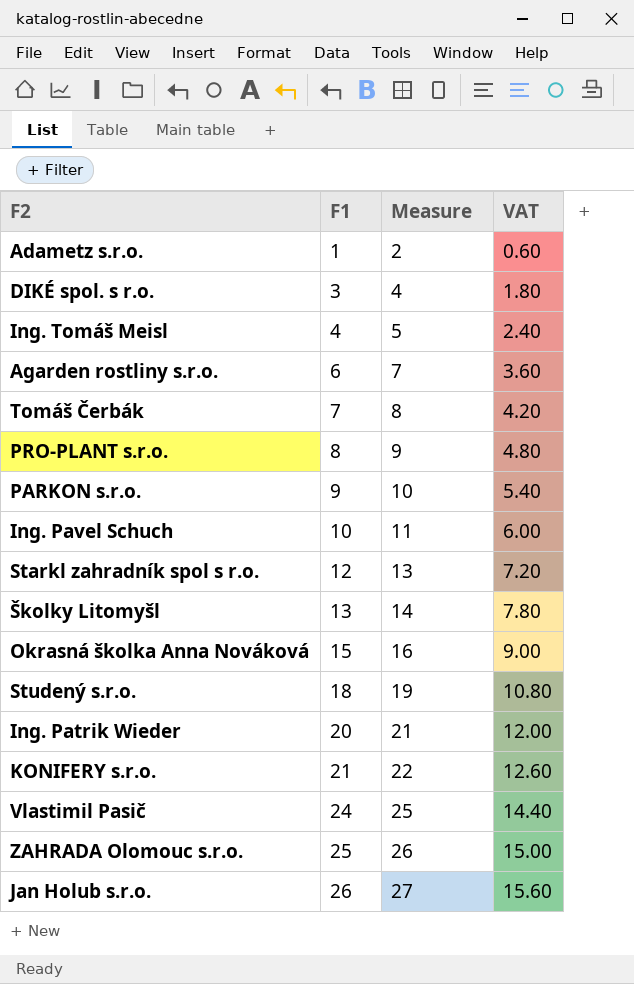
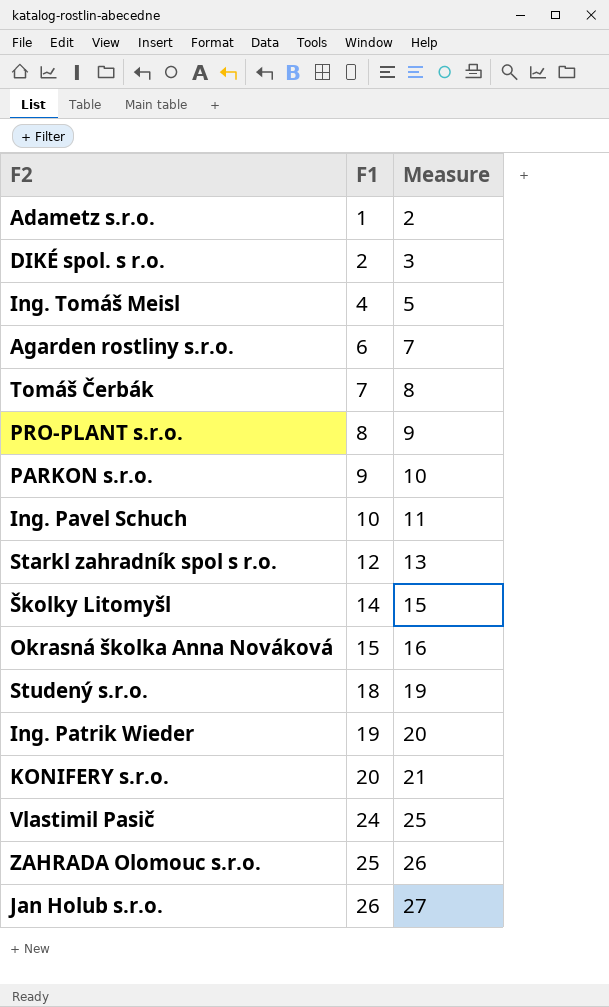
column VAT | formula: [F1] * 0.6 -> none
DIKÉ spol. s r.o. | F1: 3 -> 2
DIKÉ spol. s r.o. | Measure: 4 -> 3
Školky Litomyšl | F1: 13 -> 14
Školky Litomyšl | Measure: 14 -> 15
Ing. Patrik Wieder | F1: 20 -> 19
Ing. Patrik Wieder | Measure: 21 -> 20
KONIFERY s.r.o. | F1: 21 -> 20
KONIFERY s.r.o. | Measure: 22 -> 21

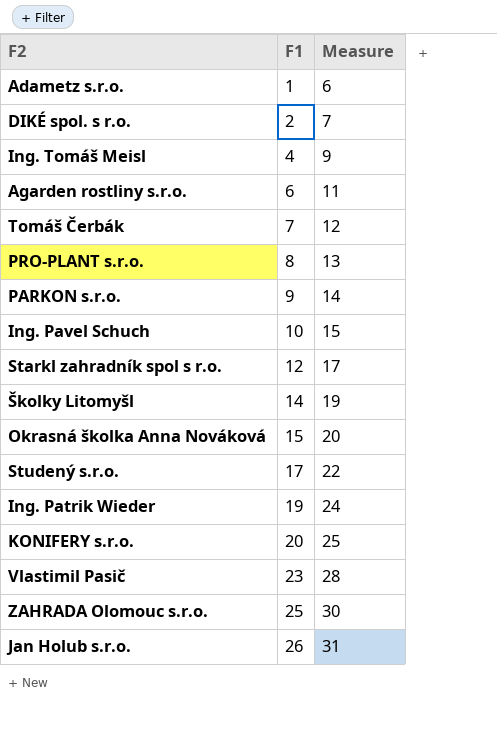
column Measure | formula: [F1] + 1 -> [F1] + 5
Studený s.r.o. | F1: 18 -> 17
Vlastimil Pasič | F1: 24 -> 23

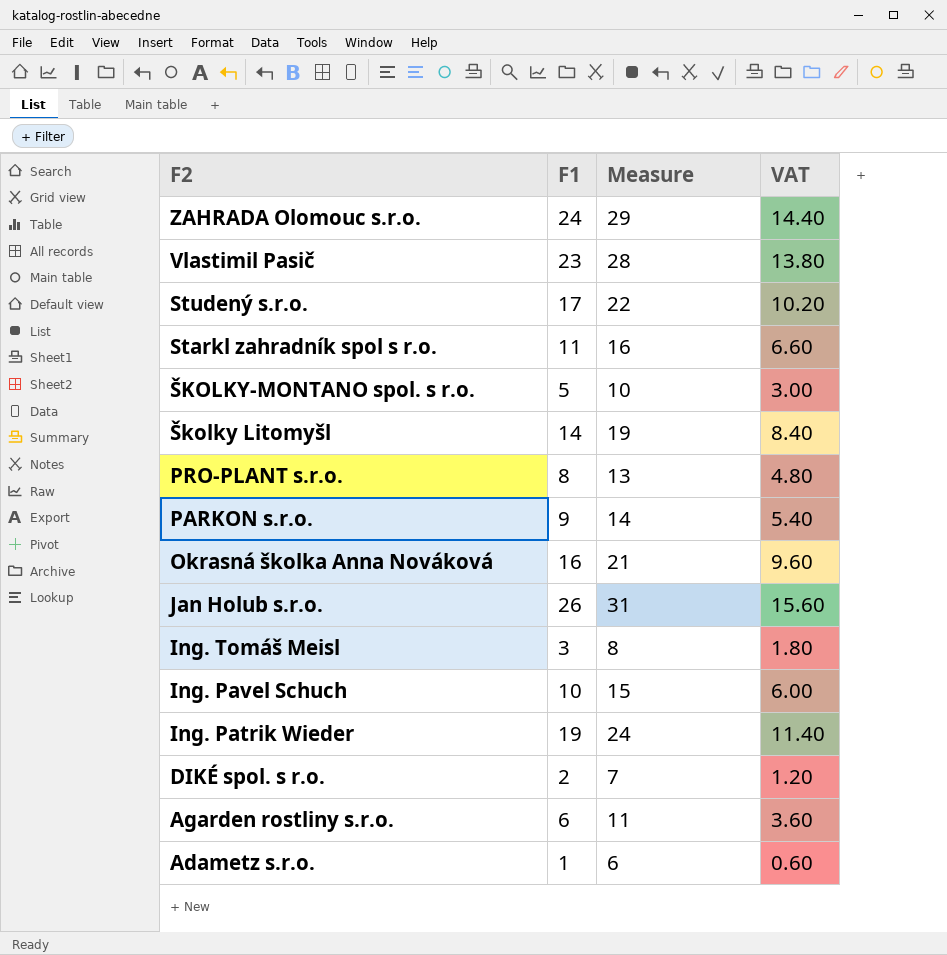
row order: F1 ascending -> F2 descending
column VAT | formula: none -> [F1] * 0.6
row Tomáš Čerbák: 7 | 12 -> none
row KONIFERY s.r.o.: 20 | 25 -> none
ZAHRADA Olomouc s.r.o. | F1: 25 -> 24
ZAHRADA Olomouc s.r.o. | Measure: 30 -> 29
Starkl zahradník spol s r.o. | F1: 12 -> 11
Starkl zahradník spol s r.o. | Measure: 17 -> 16
row ŠKOLKY-MONTANO spol. s r.o.: none -> 5 | 10 | 3.00
Okrasná školka Anna Nováková | F1: 15 -> 16
Okrasná školka Anna Nováková | Measure: 20 -> 21
Ing. Tomáš Meisl | F1: 4 -> 3
Ing. Tomáš Meisl | Measure: 9 -> 8

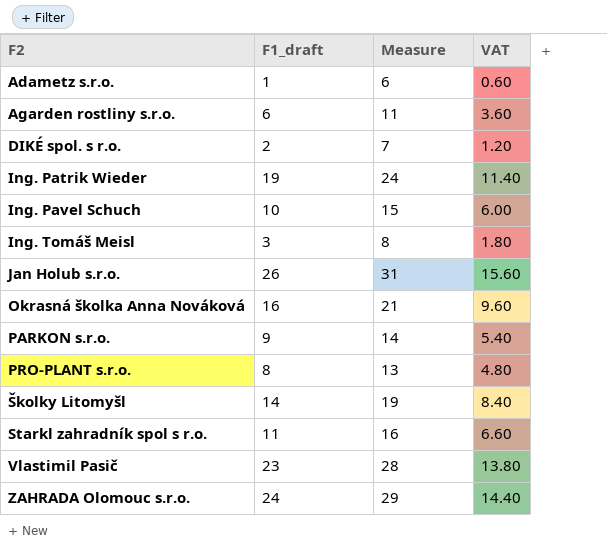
row order: F2 descending -> F2 ascending
column name: F1 -> F1_draft
row Studený s.r.o.: 17 | 22 | 10.20 -> none
row ŠKOLKY-MONTANO spol. s r.o.: 5 | 10 | 3.00 -> none

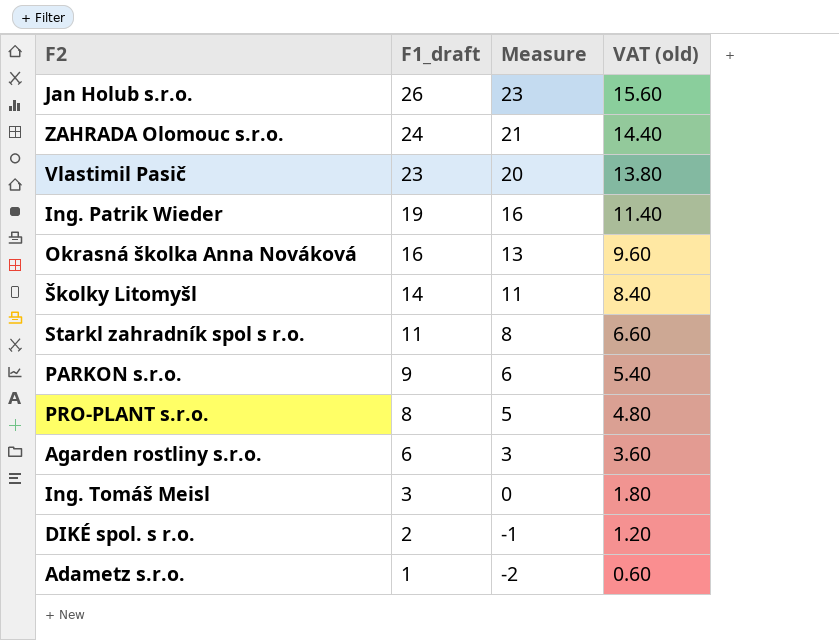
row order: F2 ascending -> F1_draft descending
column Measure | formula: [F1_draft] + 5 -> [F1_draft] - 3
column name: VAT -> VAT (old)
row Ing. Pavel Schuch: 10 | 15 | 6.00 -> none

